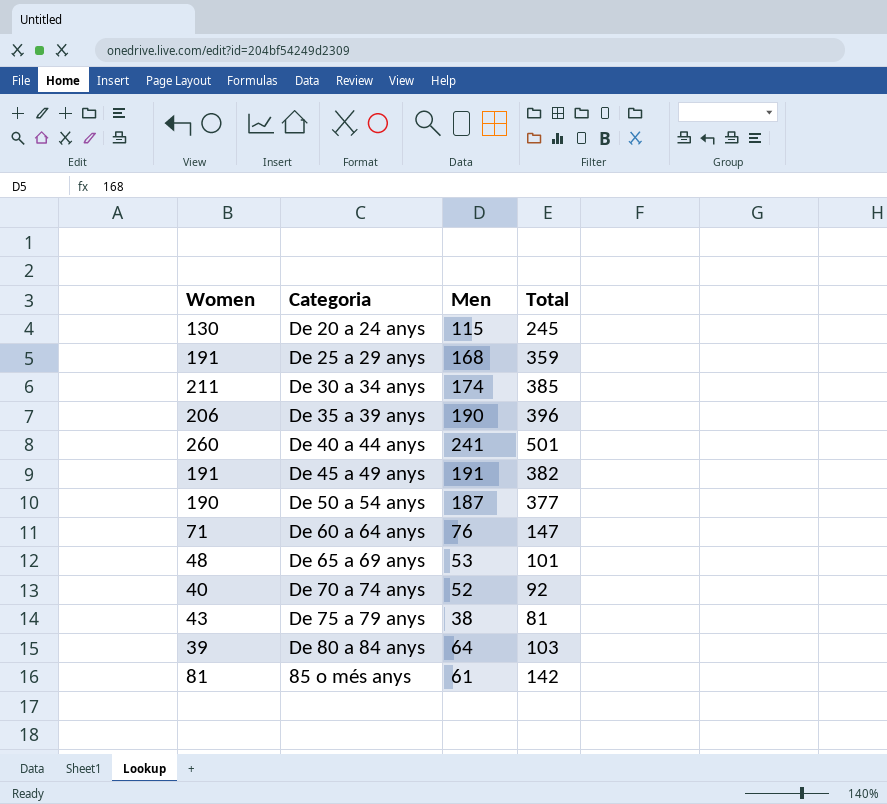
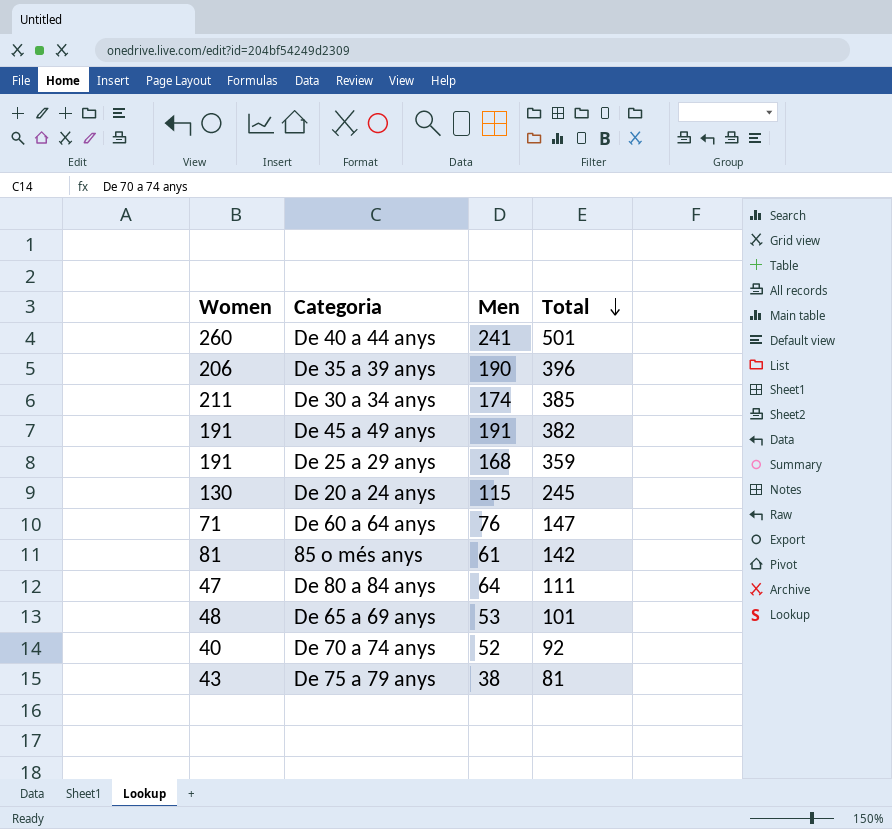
row order: none -> Total descending
row De 50 a 54 anys: 190 | 187 | 377 -> none
De 80 a 84 anys | Women: 39 -> 47
De 80 a 84 anys | Total: 103 -> 111

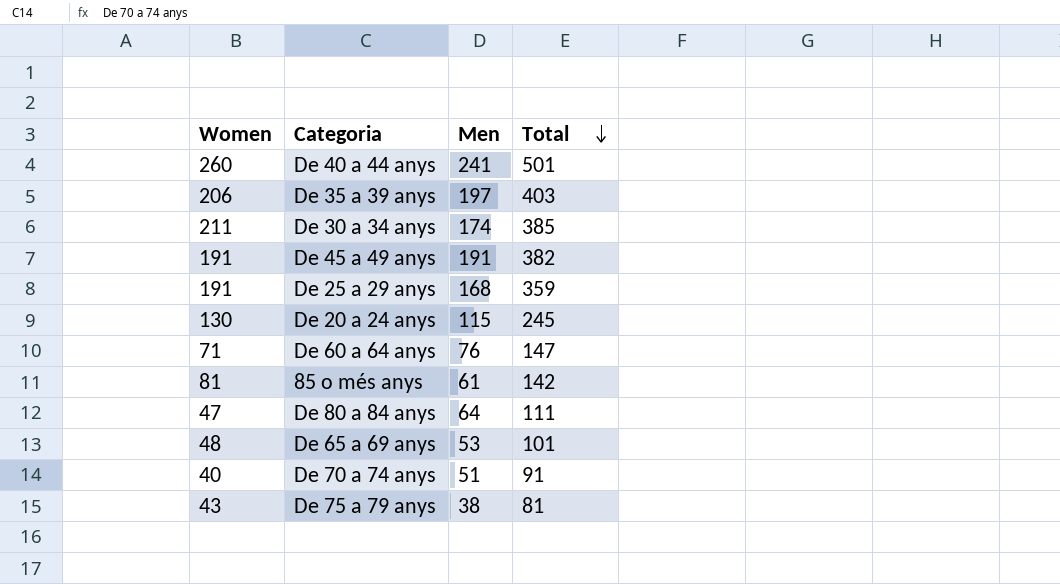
De 35 a 39 anys | Men: 190 -> 197
De 35 a 39 anys | Total: 396 -> 403
De 70 a 74 anys | Men: 52 -> 51
De 70 a 74 anys | Total: 92 -> 91

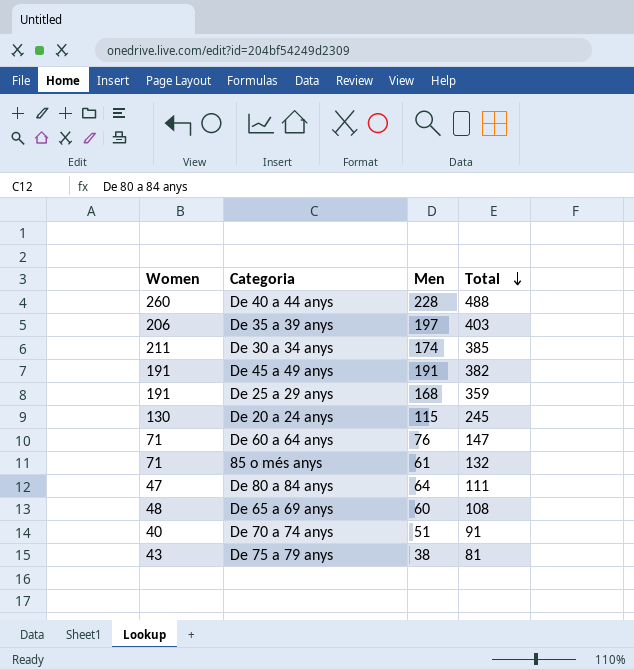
De 40 a 44 anys | Men: 241 -> 228
De 40 a 44 anys | Total: 501 -> 488
85 o més anys | Women: 81 -> 71
85 o més anys | Total: 142 -> 132
De 65 a 69 anys | Men: 53 -> 60
De 65 a 69 anys | Total: 101 -> 108

